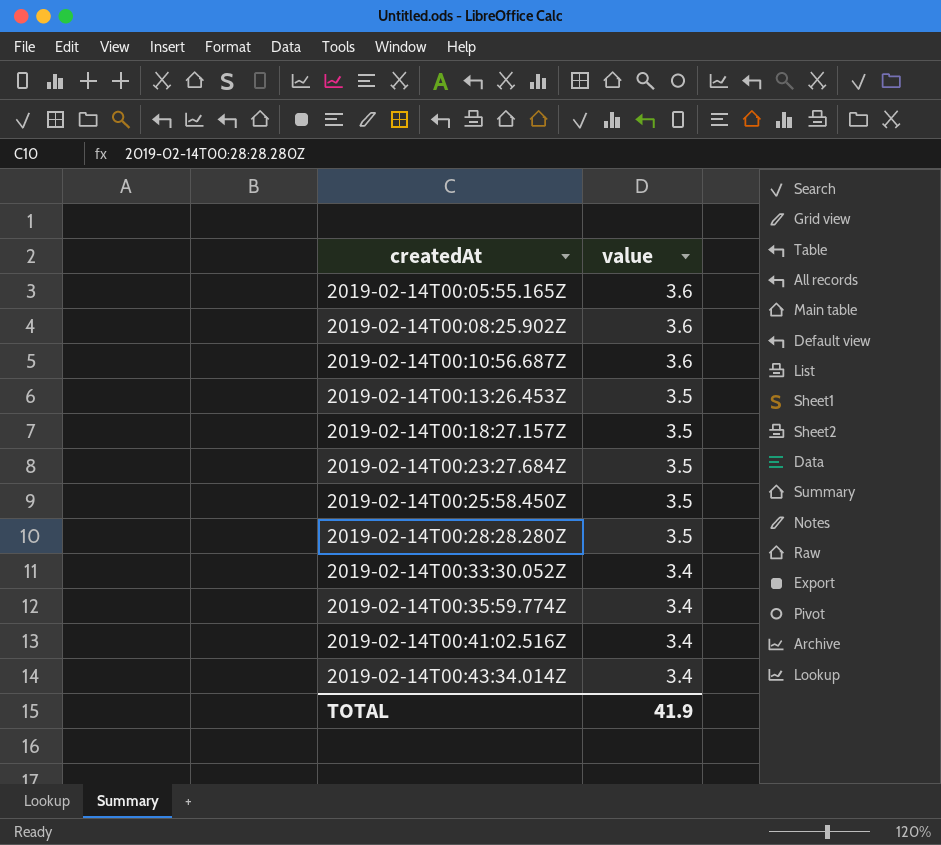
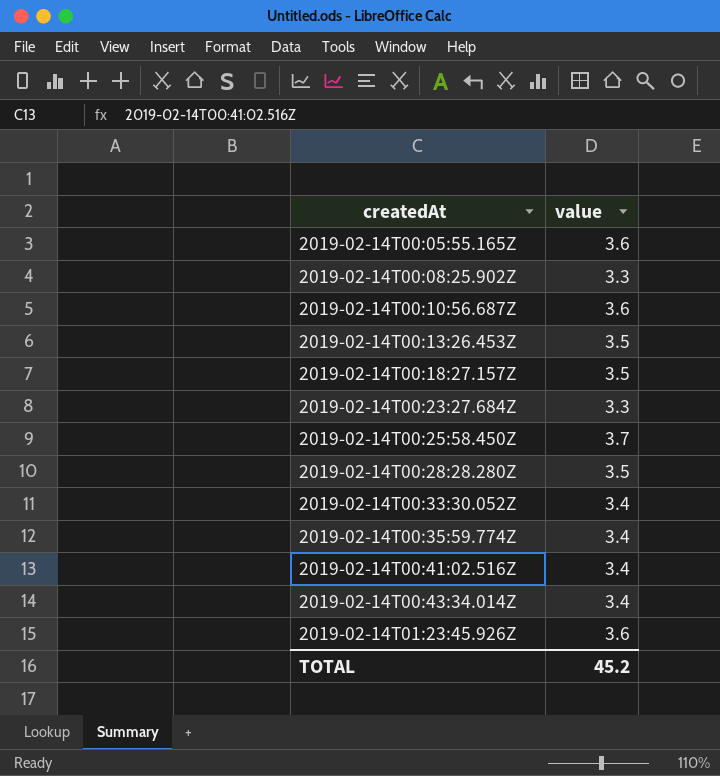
2019-02-14T00:08:25.902Z | value: 3.6 -> 3.3
2019-02-14T00:23:27.684Z | value: 3.5 -> 3.3
2019-02-14T00:25:58.450Z | value: 3.5 -> 3.7
row 2019-02-14T01:23:45.926Z: none -> 3.6
TOTAL | value: 41.9 -> 45.2

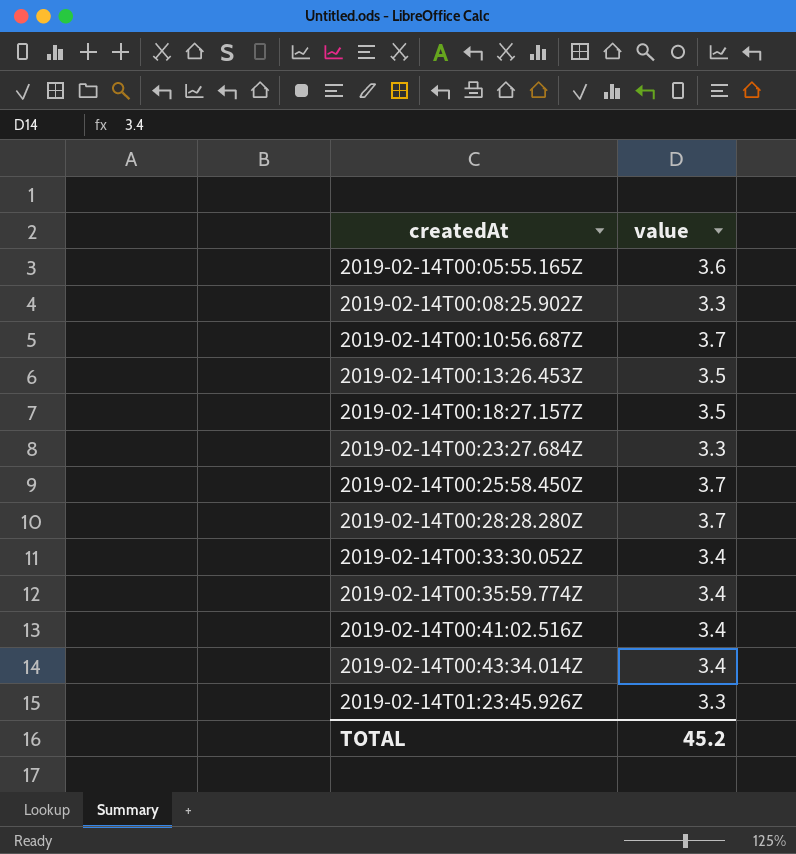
2019-02-14T00:10:56.687Z | value: 3.6 -> 3.7
2019-02-14T00:28:28.280Z | value: 3.5 -> 3.7
2019-02-14T01:23:45.926Z | value: 3.6 -> 3.3

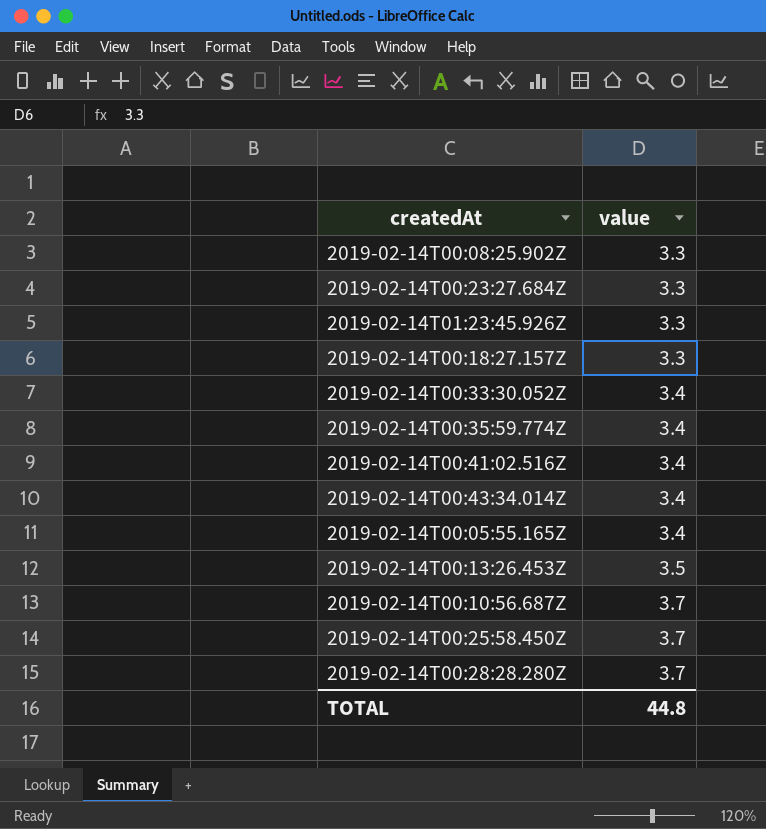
row order: createdAt ascending -> value ascending
2019-02-14T00:18:27.157Z | value: 3.5 -> 3.3
2019-02-14T00:05:55.165Z | value: 3.6 -> 3.4
TOTAL | value: 45.2 -> 44.8

